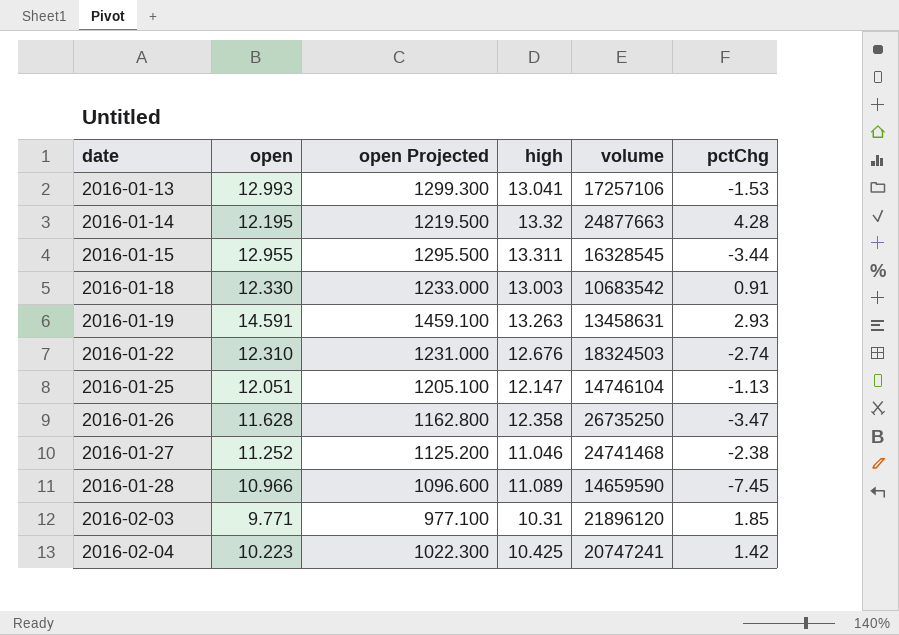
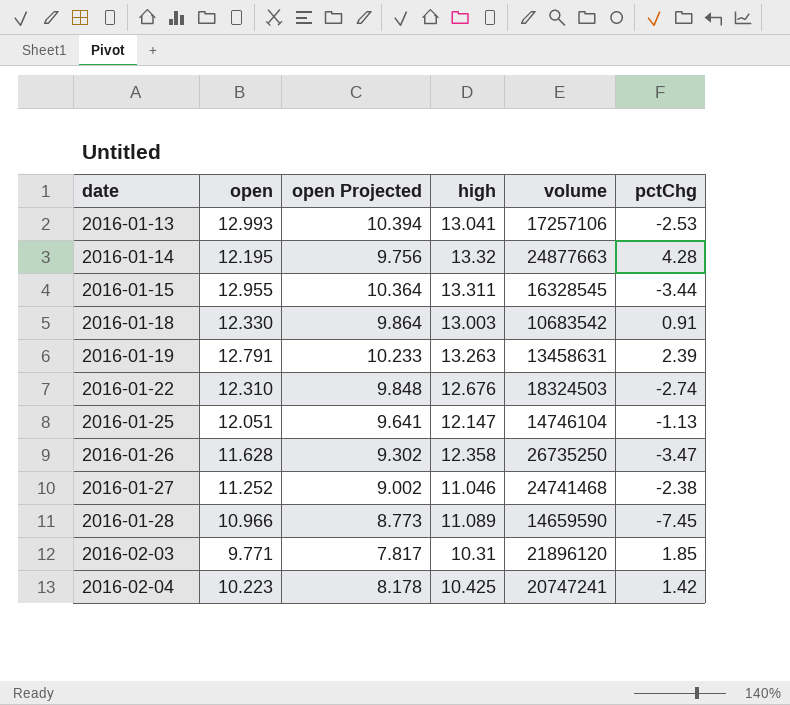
column open Projected | formula: [open] * 100 -> [open] * 0.8
2016-01-13 | pctChg: -1.53 -> -2.53
2016-01-19 | open: 14.591 -> 12.791
2016-01-19 | pctChg: 2.93 -> 2.39

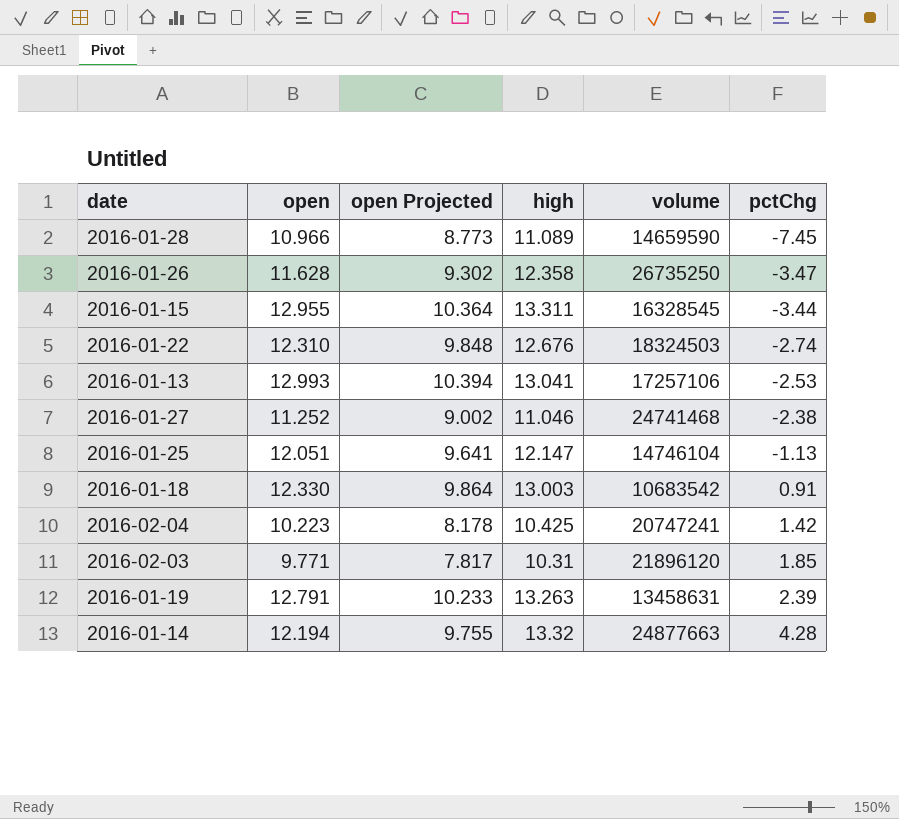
row order: date ascending -> pctChg ascending
2016-01-14 | open: 12.195 -> 12.194
2016-01-14 | open Projected: 9.756 -> 9.755

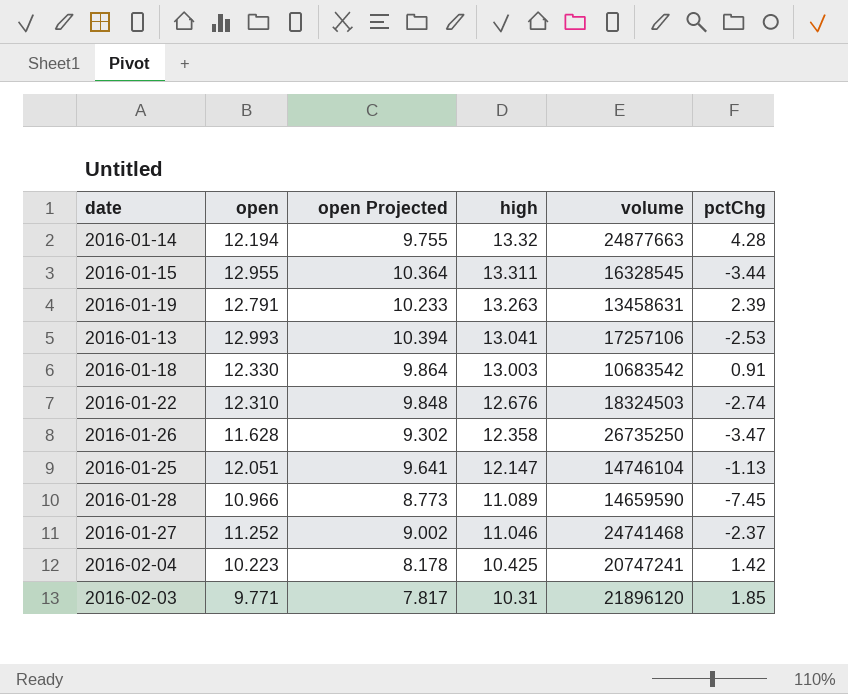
row order: pctChg ascending -> high descending
2016-01-27 | pctChg: -2.38 -> -2.37

